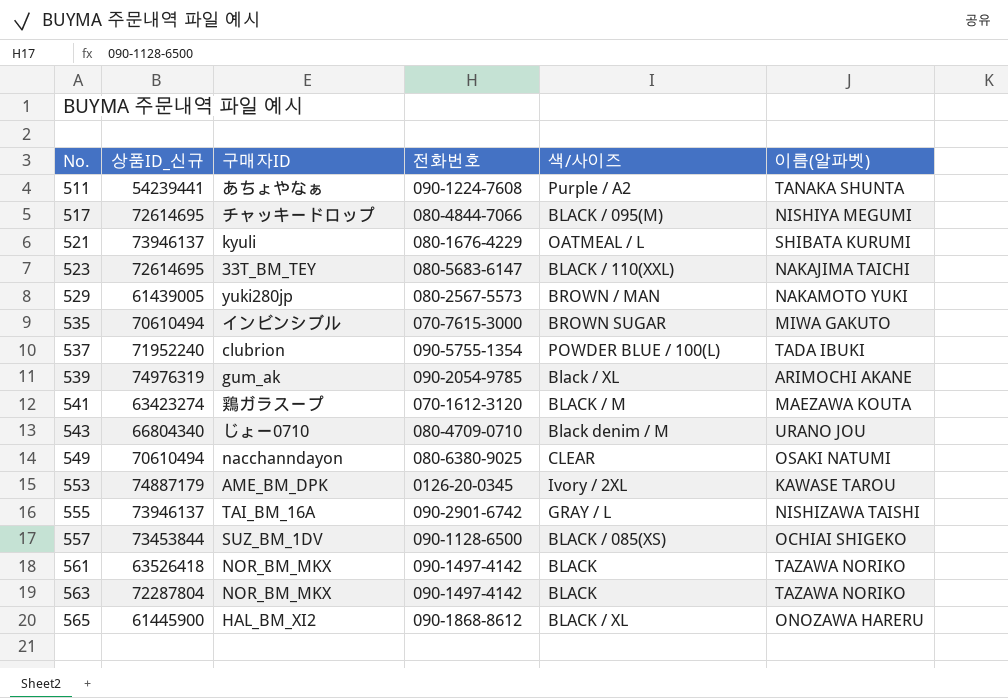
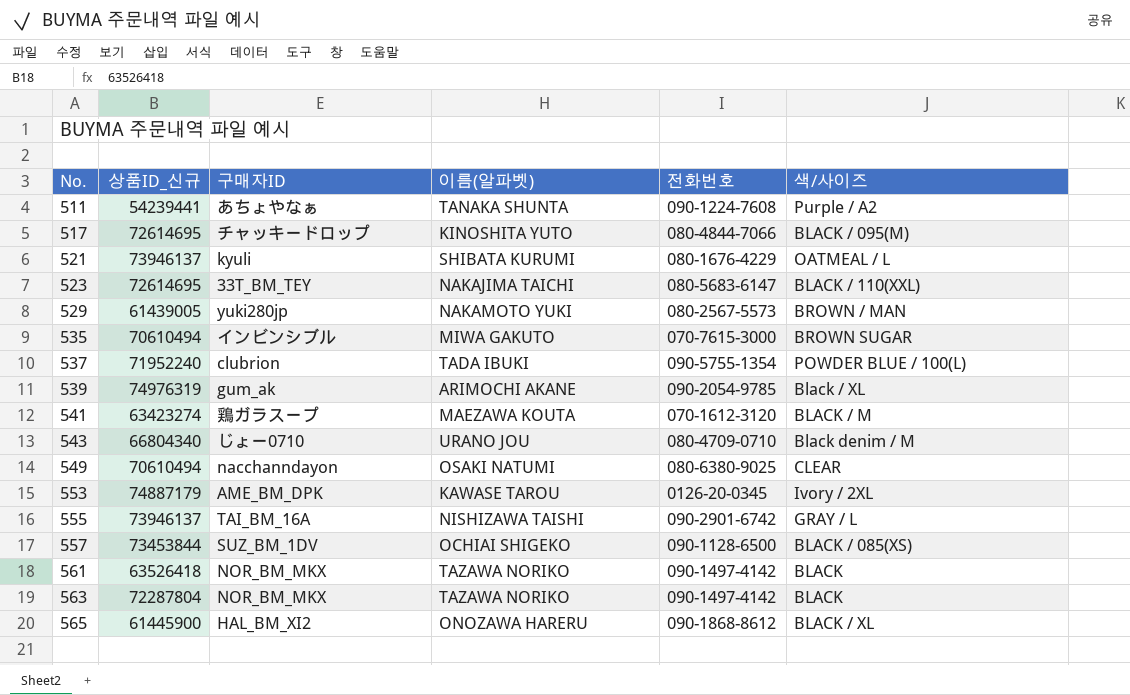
column 이름(알파벳) | position: 6 -> 4
517 | 이름(알파벳): NISHIYA MEGUMI -> KINOSHITA YUTO

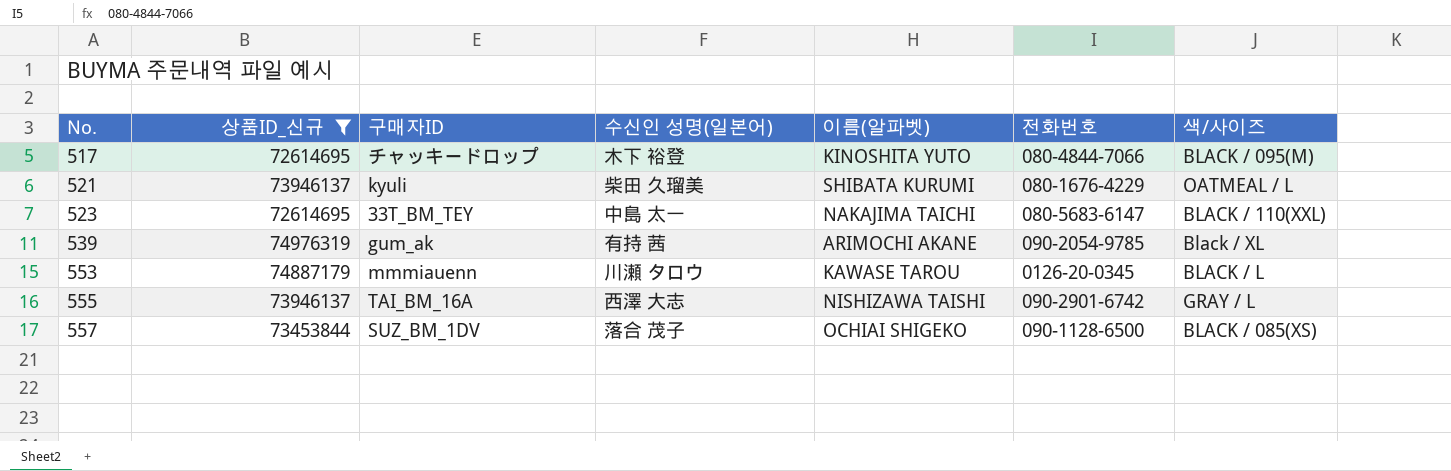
filter: none -> 상품ID_신규 >= 72614695
column 수신인 성명(일본어) | position: none -> 4
553 | 구매자ID: AME_BM_DPK -> mmmiauenn
553 | 색/사이즈: Ivory / 2XL -> BLACK / L

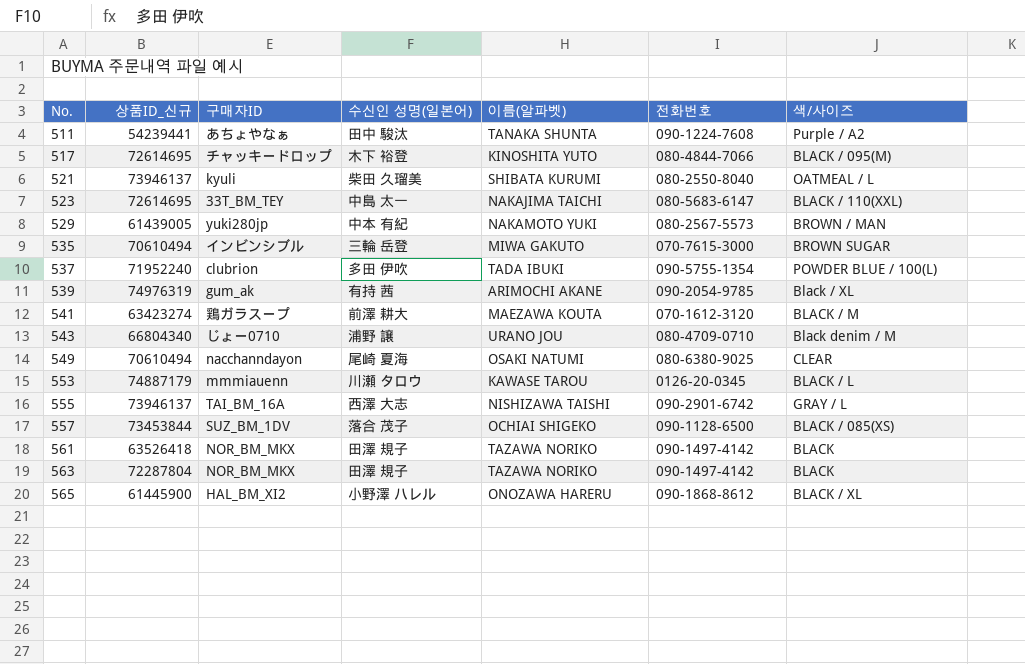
filter: 상품ID_신규 >= 72614695 -> none
521 | 전화번호: 080-1676-4229 -> 080-2550-8040

